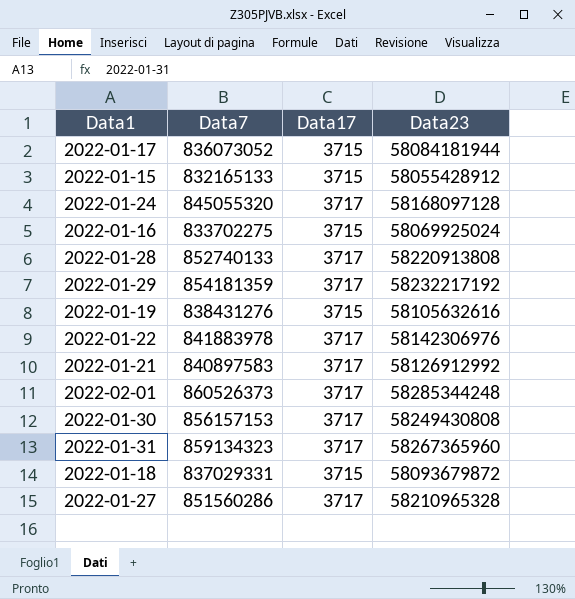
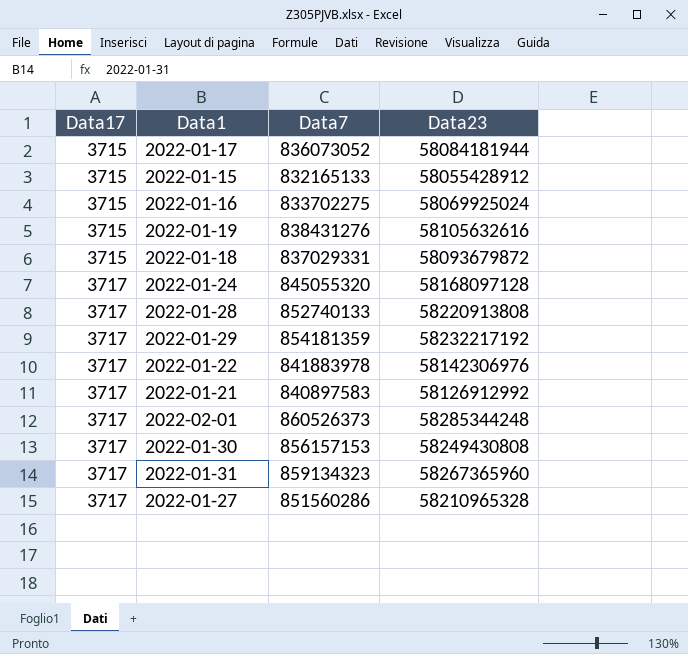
row order: none -> Data17 ascending
column Data17 | position: 3 -> 1

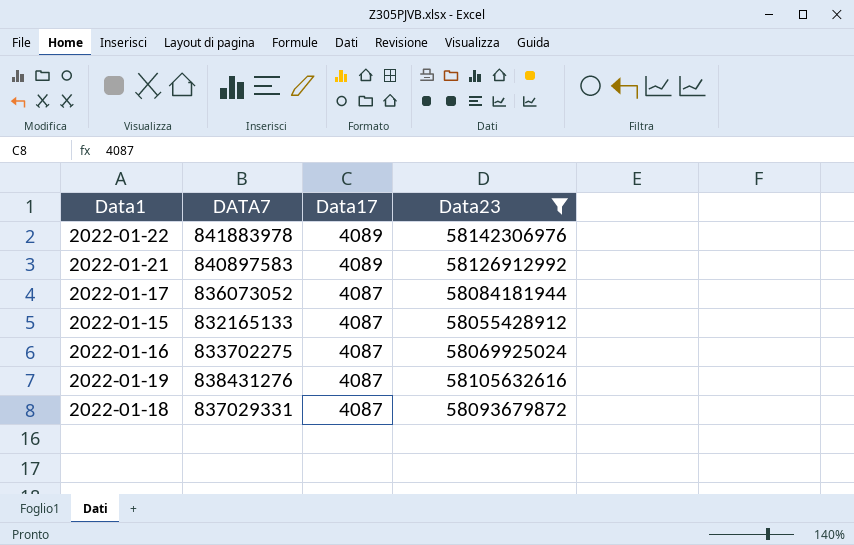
filter: none -> Data23 <= 58142306976
row order: Data17 ascending -> Data17 descending
column name: Data7 -> DATA7
column Data17 | position: 1 -> 3
2022-01-22 | Data17: 3717 -> 4089
2022-01-21 | Data17: 3717 -> 4089
2022-01-17 | Data17: 3715 -> 4087
2022-01-15 | Data17: 3715 -> 4087
2022-01-16 | Data17: 3715 -> 4087
2022-01-19 | Data17: 3715 -> 4087
2022-01-18 | Data17: 3715 -> 4087

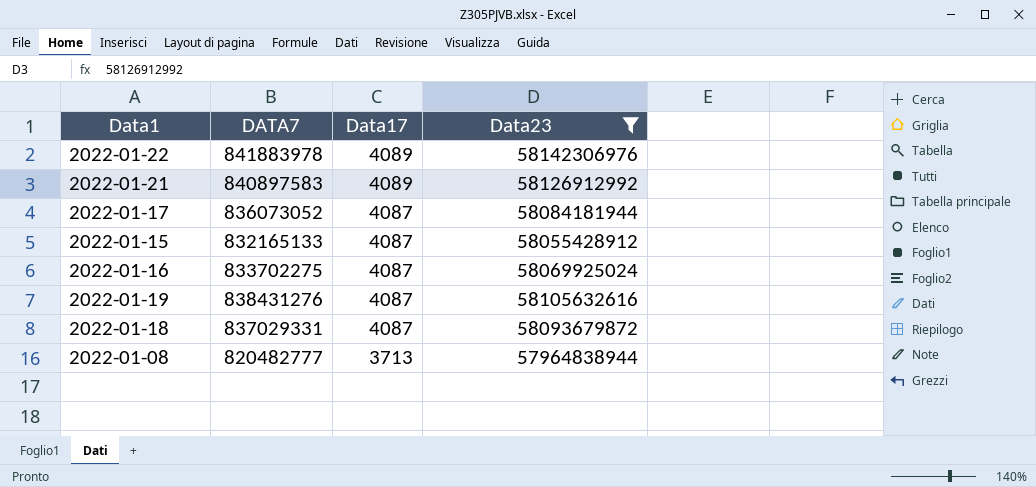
row 2022-01-08: none -> 820482777 | 3713 | 57964838944

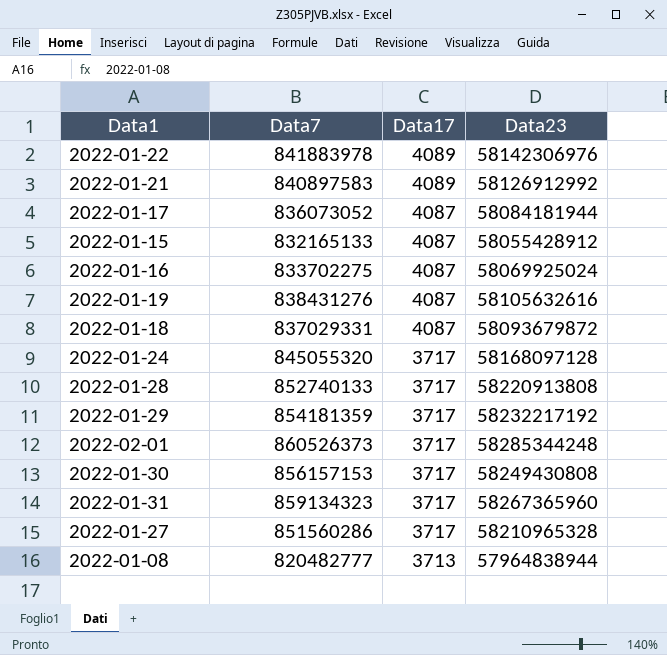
filter: Data23 <= 58142306976 -> none
column name: DATA7 -> Data7

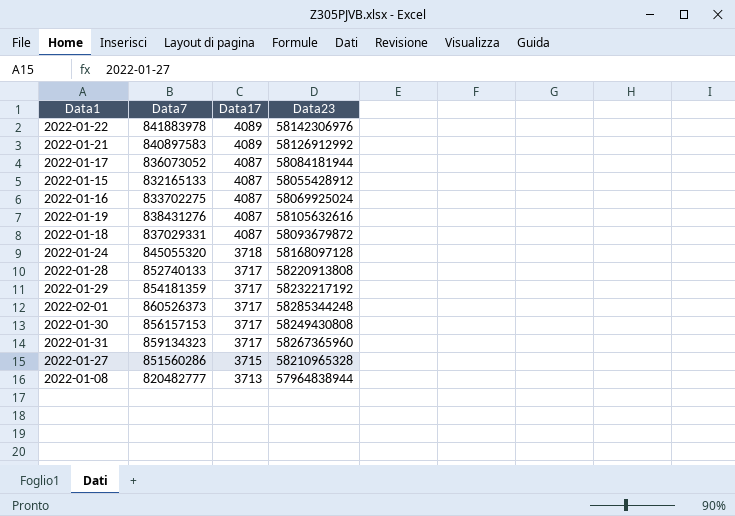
2022-01-24 | Data17: 3717 -> 3718
2022-01-27 | Data17: 3717 -> 3715

